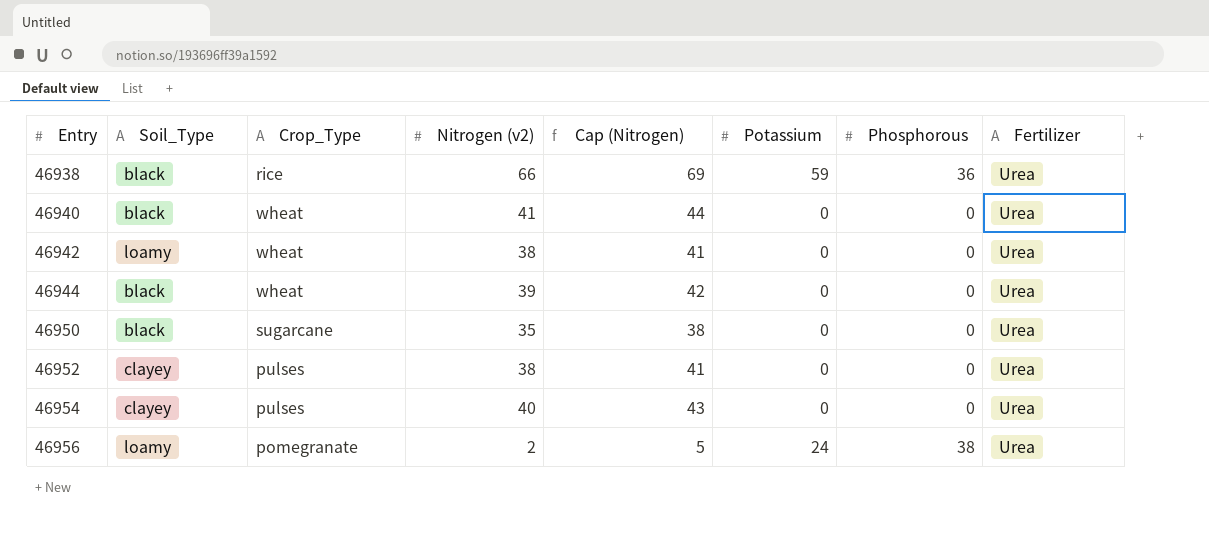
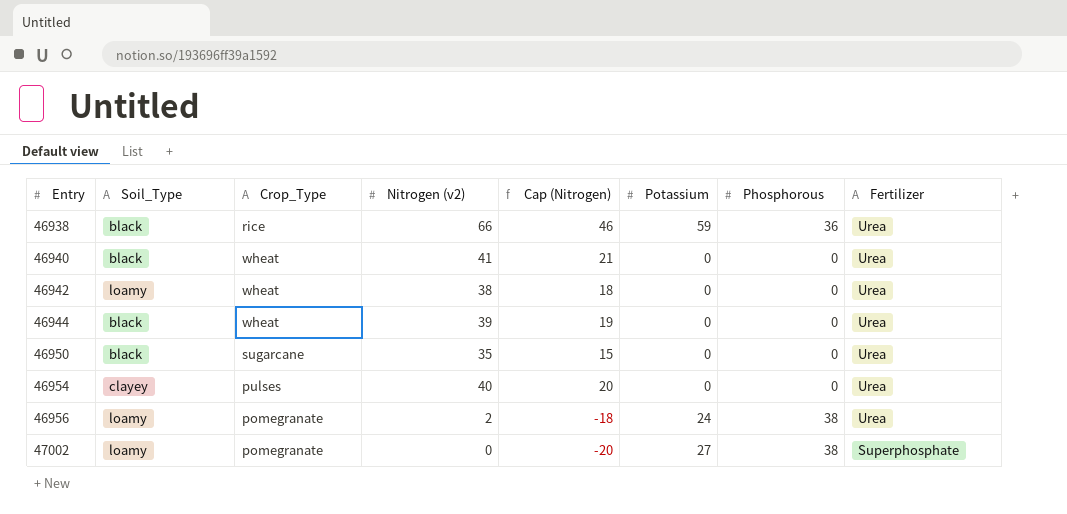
column Cap (Nitrogen) | formula: [Nitrogen (v2)] + 3 -> [Nitrogen (v2)] - 20
row 46952: clayey | pulses | 38 | 41 | 0 | 0 | Urea -> none
row 47002: none -> loamy | pomegranate | 0 | -20 | 27 | 38 | Superphosphate

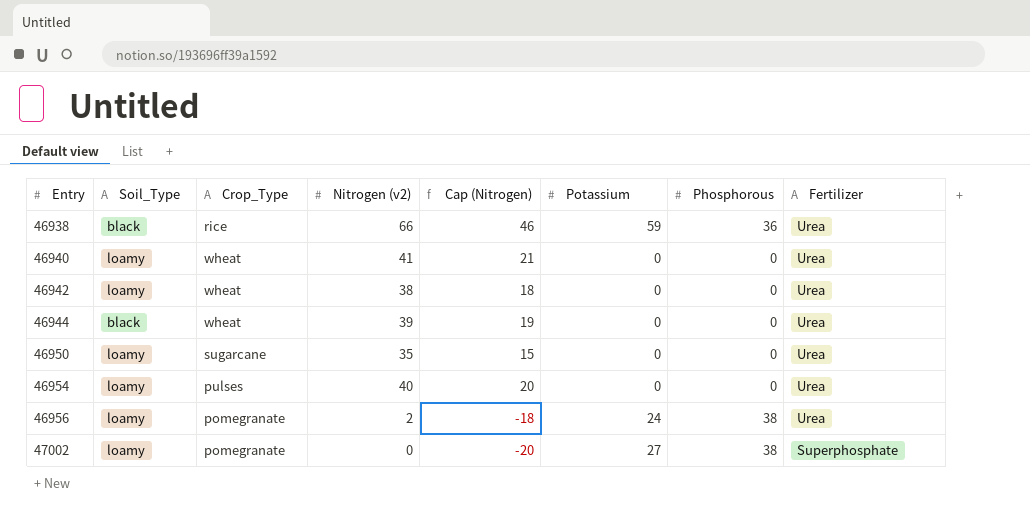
46940 | Soil_Type: black -> loamy
46950 | Soil_Type: black -> loamy
46954 | Soil_Type: clayey -> loamy

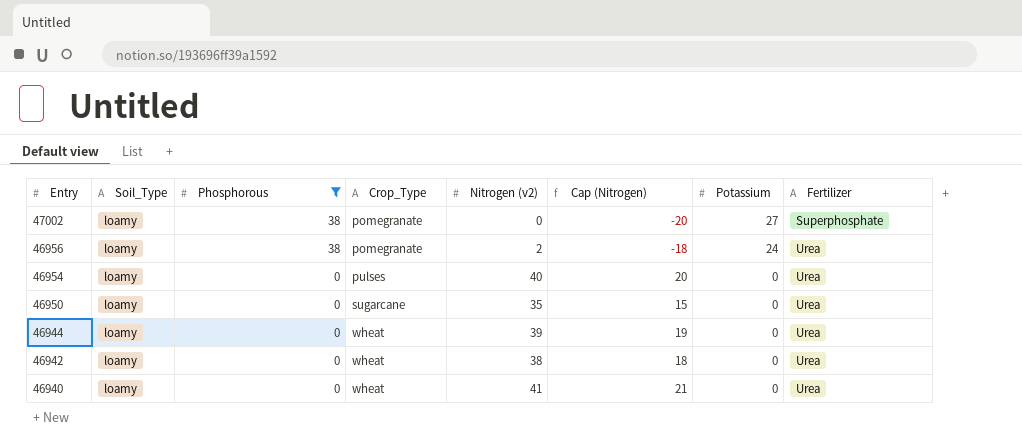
filter: none -> Phosphorous != 36
row order: Entry ascending -> Entry descending
column Phosphorous | position: 7 -> 3
46944 | Soil_Type: black -> loamy

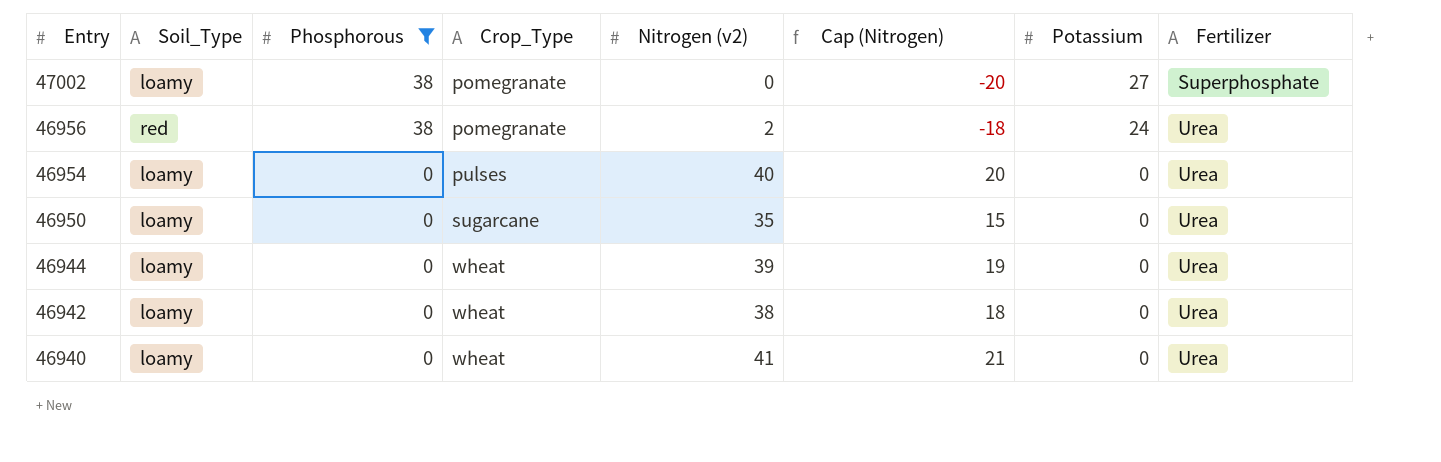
46956 | Soil_Type: loamy -> red

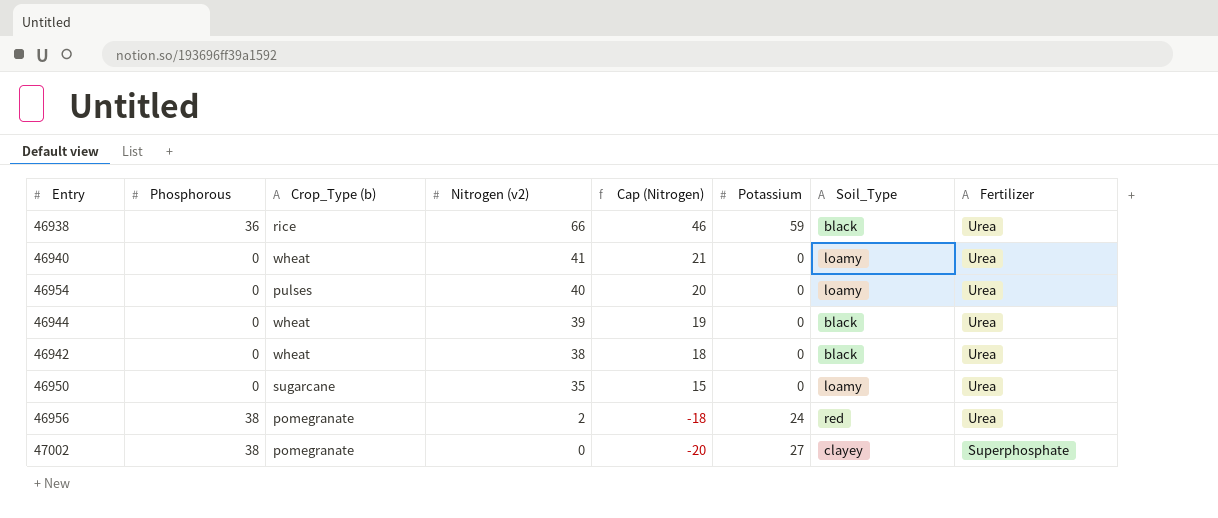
filter: Phosphorous != 36 -> none
row order: Entry descending -> Nitrogen (v2) descending
column name: Crop_Type -> Crop_Type (b)
column Soil_Type | position: 2 -> 7
46944 | Soil_Type: loamy -> black
46942 | Soil_Type: loamy -> black
47002 | Soil_Type: loamy -> clayey

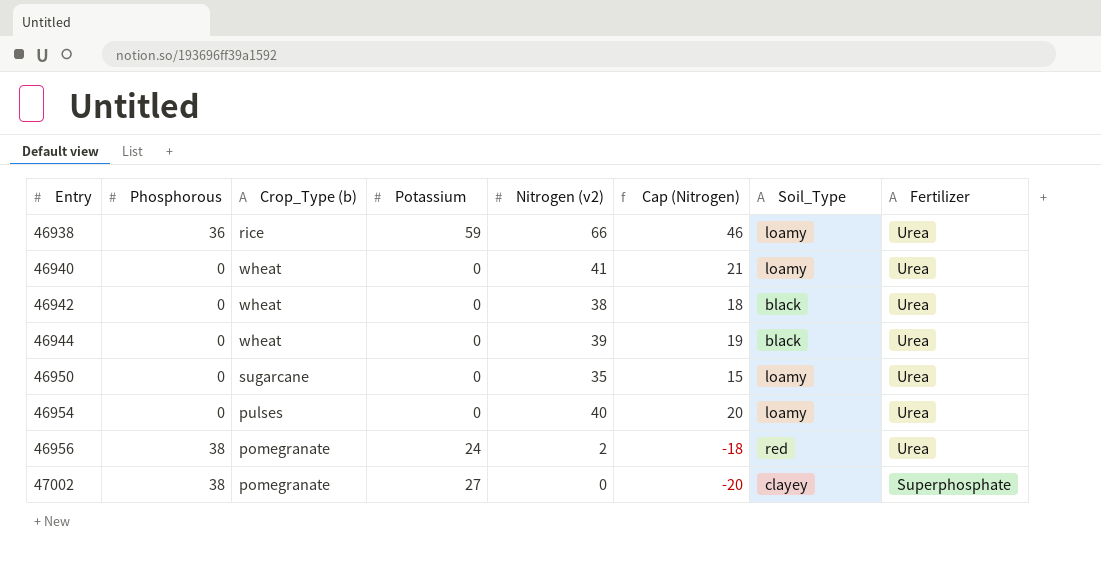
row order: Nitrogen (v2) descending -> Entry ascending
column Potassium | position: 6 -> 4
46938 | Soil_Type: black -> loamy

